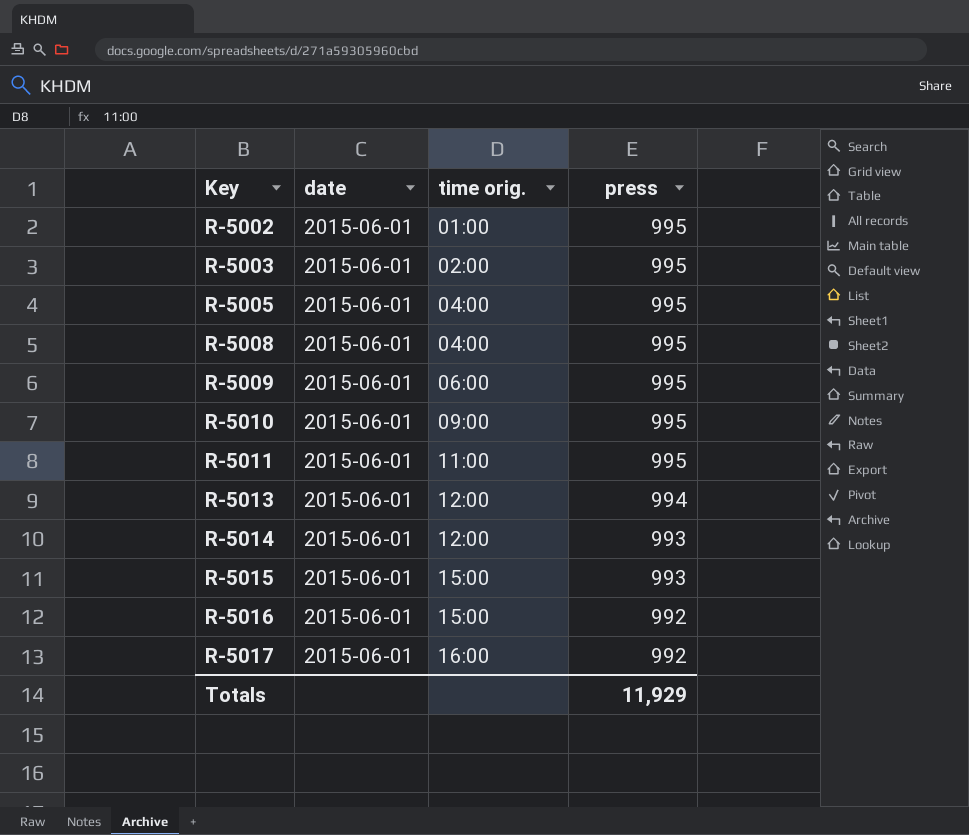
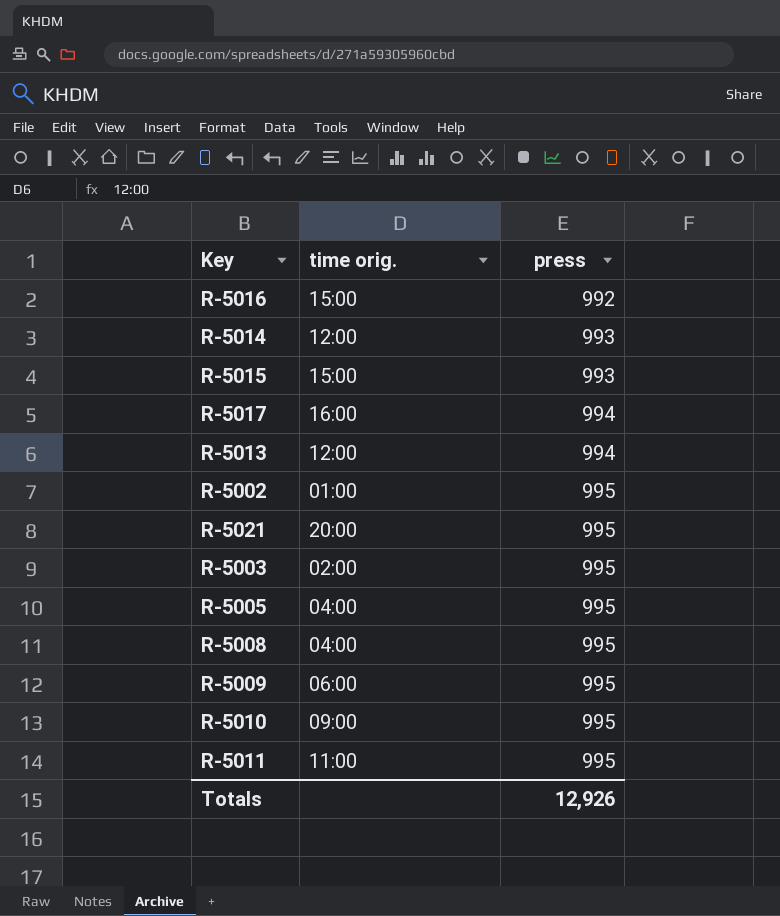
row order: Key ascending -> press ascending
column date | position: 2 -> none
R-5017 | press: 992 -> 994
row R-5021: none -> 20:00 | 995
Totals | press: 11,929 -> 12,926

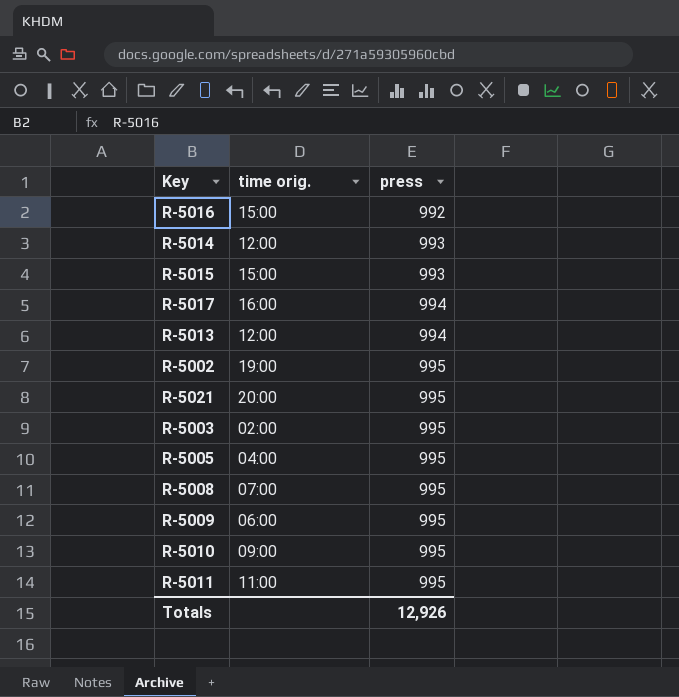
R-5002 | time orig.: 01:00 -> 19:00
R-5008 | time orig.: 04:00 -> 07:00

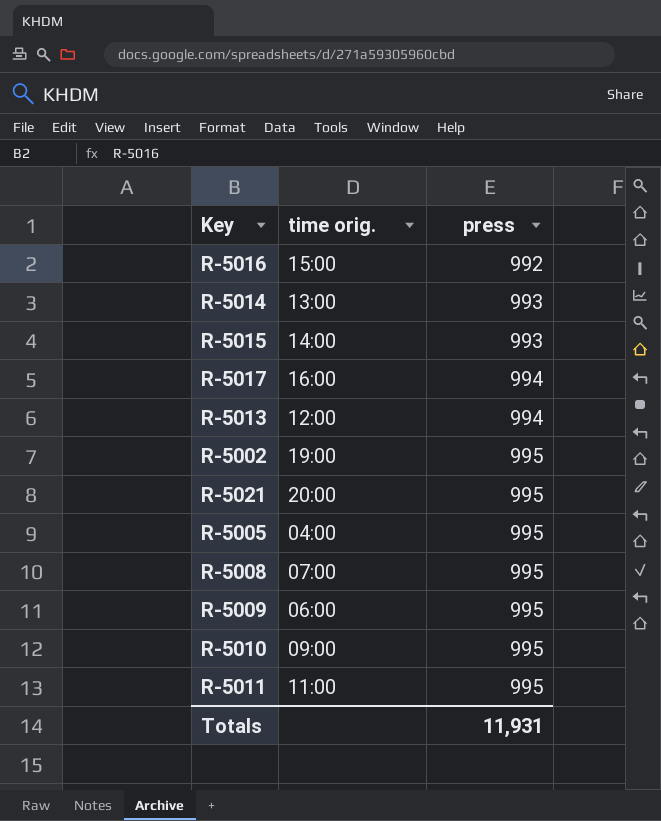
row R-5003: 02:00 | 995 -> none
R-5014 | time orig.: 12:00 -> 13:00
R-5015 | time orig.: 15:00 -> 14:00
Totals | press: 12,926 -> 11,931

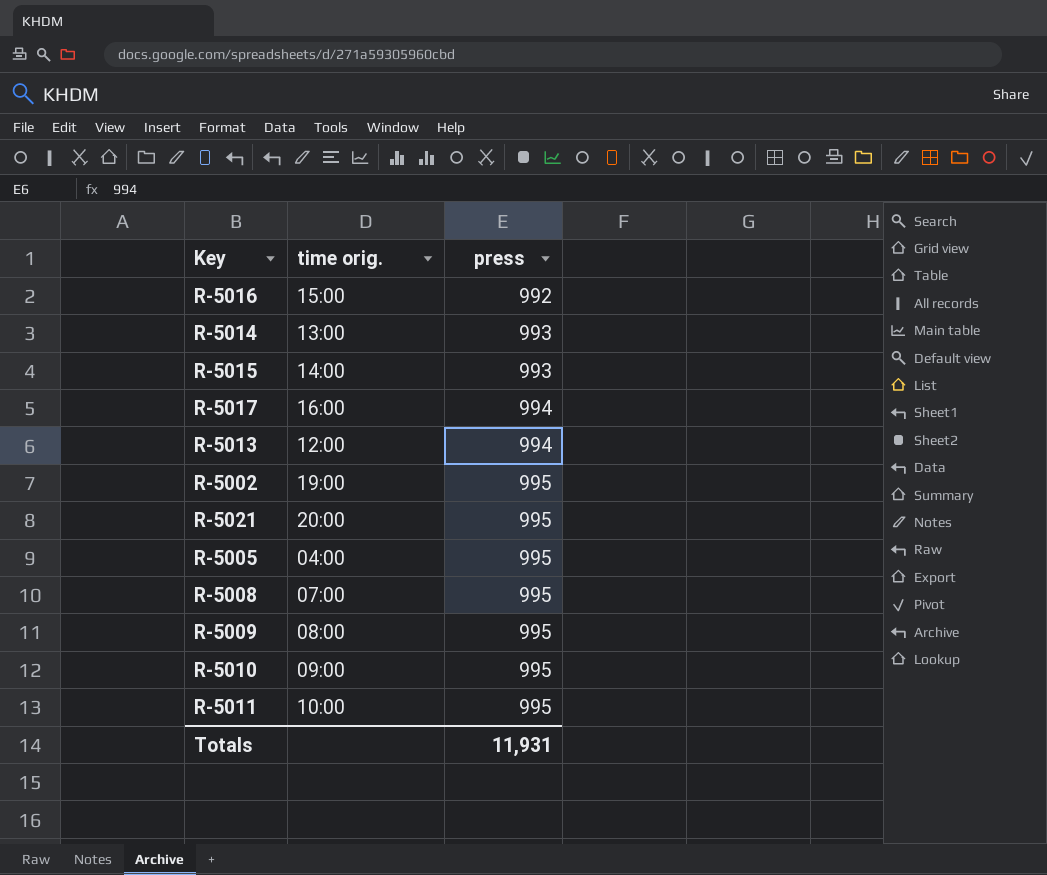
R-5009 | time orig.: 06:00 -> 08:00
R-5011 | time orig.: 11:00 -> 10:00

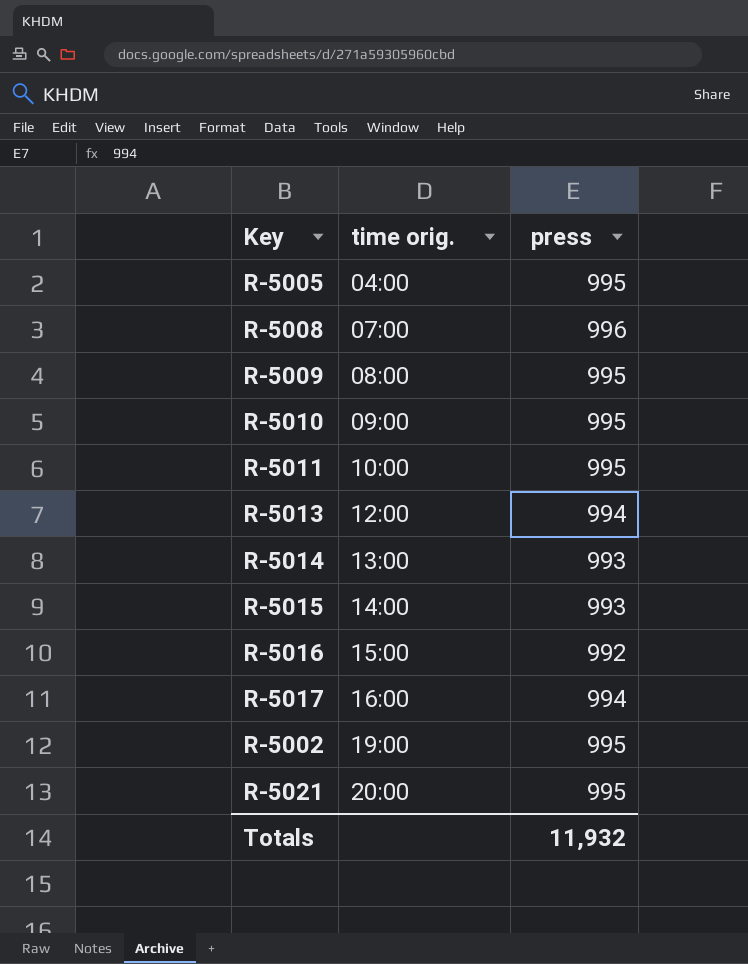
row order: press ascending -> time orig. ascending
R-5008 | press: 995 -> 996
Totals | press: 11,931 -> 11,932

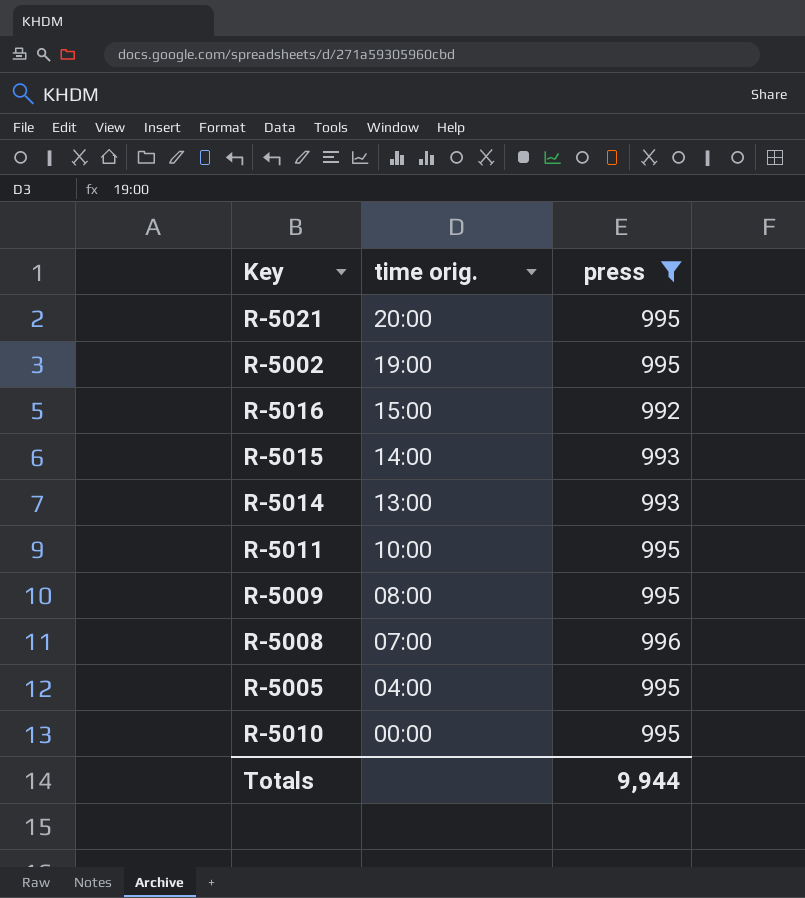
filter: none -> press != 994
row order: time orig. ascending -> time orig. descending
R-5010 | time orig.: 09:00 -> 00:00
Totals | press: 11,932 -> 9,944

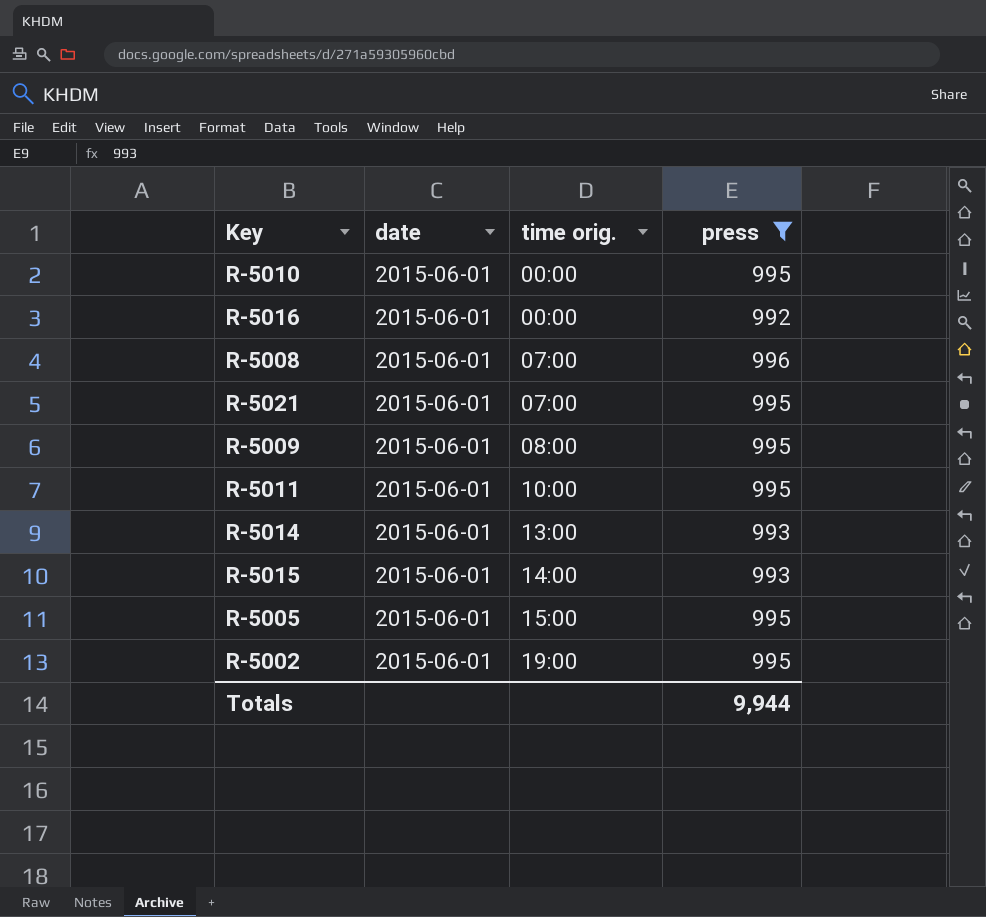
row order: time orig. descending -> time orig. ascending
column date | position: none -> 2
R-5016 | time orig.: 15:00 -> 00:00
R-5021 | time orig.: 20:00 -> 07:00
R-5005 | time orig.: 04:00 -> 15:00

